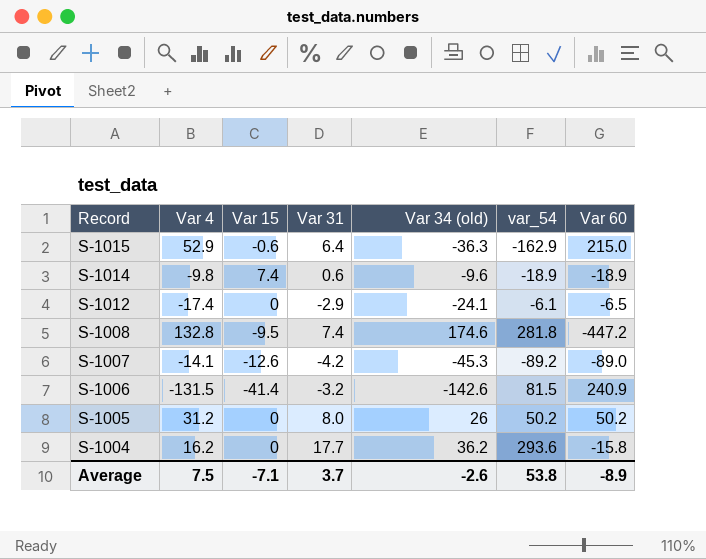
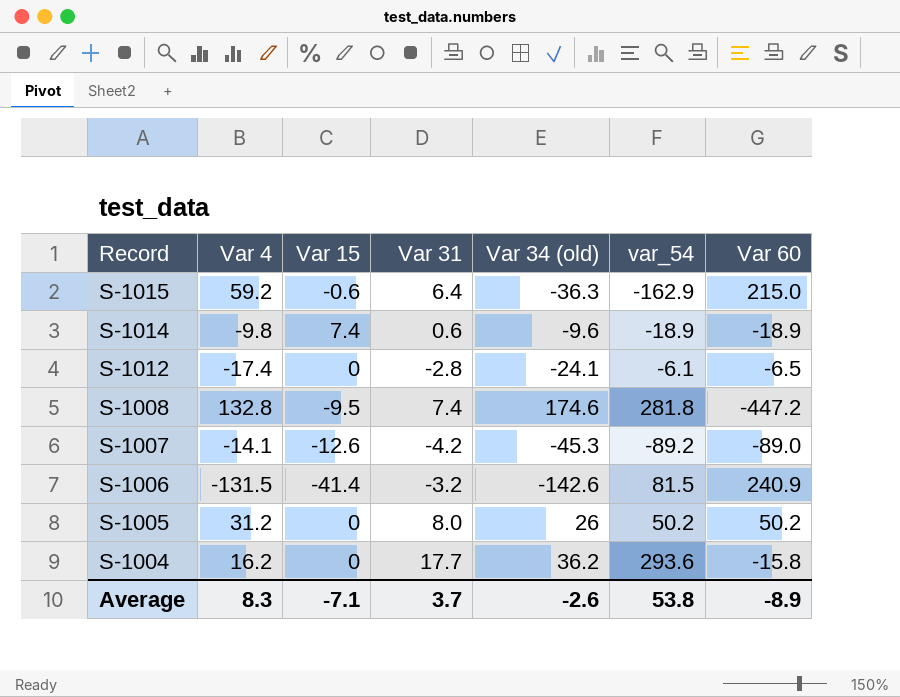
S-1015 | Var 4: 52.9 -> 59.2
S-1012 | Var 31: -2.9 -> -2.8
Average | Var 4: 7.5 -> 8.3

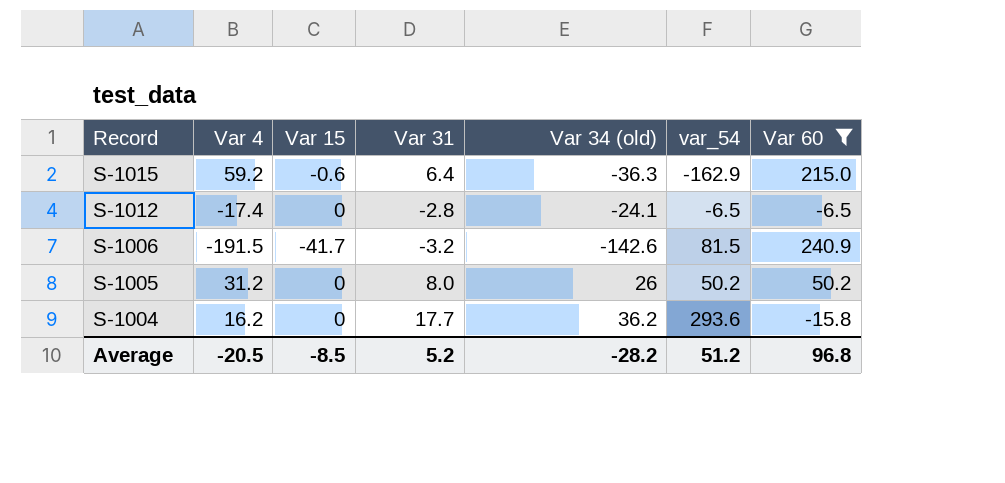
filter: none -> Var 60 >= -15.8
S-1012 | var_54: -6.1 -> -6.5
S-1006 | Var 4: -131.5 -> -191.5
S-1006 | Var 15: -41.4 -> -41.7
Average | Var 4: 8.3 -> -20.5
Average | Var 15: -7.1 -> -8.5
Average | Var 31: 3.7 -> 5.2
Average | Var 34 (old): -2.6 -> -28.2
Average | var_54: 53.8 -> 51.2
Average | Var 60: -8.9 -> 96.8

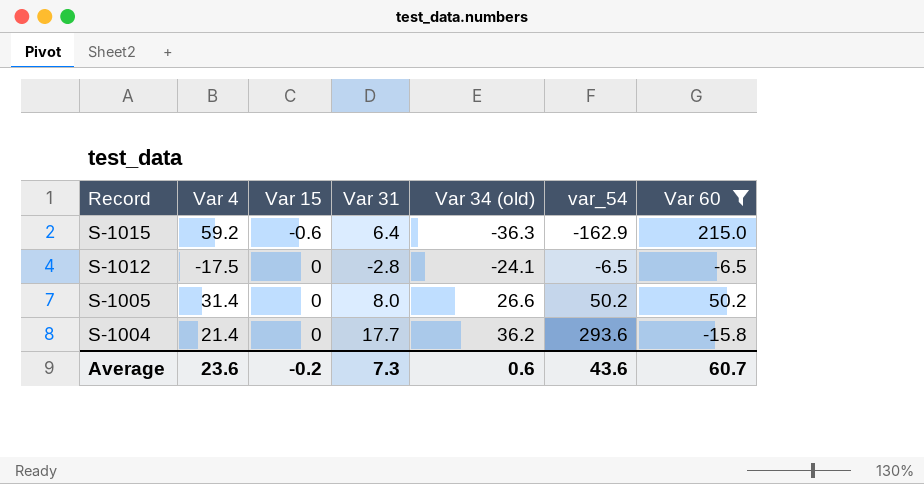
row S-1006: -191.5 | -41.7 | -3.2 | -142.6 | 81.5 | 240.9 -> none
S-1012 | Var 4: -17.4 -> -17.5
S-1005 | Var 4: 31.2 -> 31.4
S-1005 | Var 34 (old): 26 -> 26.6
S-1004 | Var 4: 16.2 -> 21.4
Average | Var 4: -20.5 -> 23.6
Average | Var 15: -8.5 -> -0.2
Average | Var 31: 5.2 -> 7.3
Average | Var 34 (old): -28.2 -> 0.6
Average | var_54: 51.2 -> 43.6
Average | Var 60: 96.8 -> 60.7

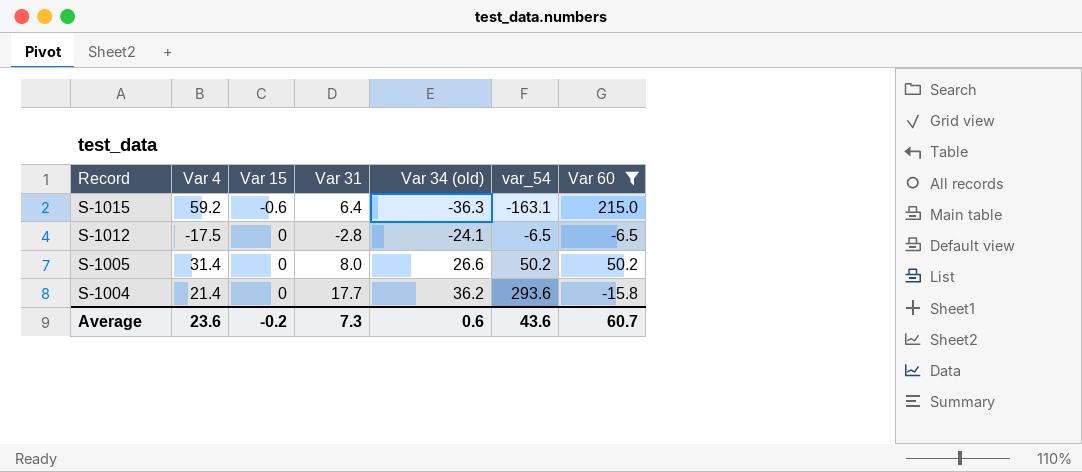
S-1015 | var_54: -162.9 -> -163.1

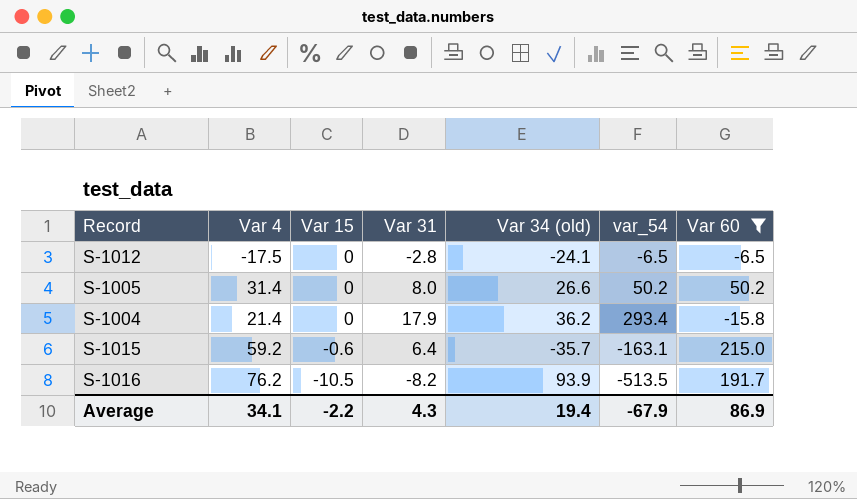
row order: Record descending -> Var 15 descending
S-1004 | Var 31: 17.7 -> 17.9
S-1004 | var_54: 293.6 -> 293.4
S-1015 | Var 34 (old): -36.3 -> -35.7
row S-1016: none -> 76.2 | -10.5 | -8.2 | 93.9 | -513.5 | 191.7
Average | Var 4: 23.6 -> 34.1
Average | Var 15: -0.2 -> -2.2
Average | Var 31: 7.3 -> 4.3
Average | Var 34 (old): 0.6 -> 19.4
Average | var_54: 43.6 -> -67.9
Average | Var 60: 60.7 -> 86.9

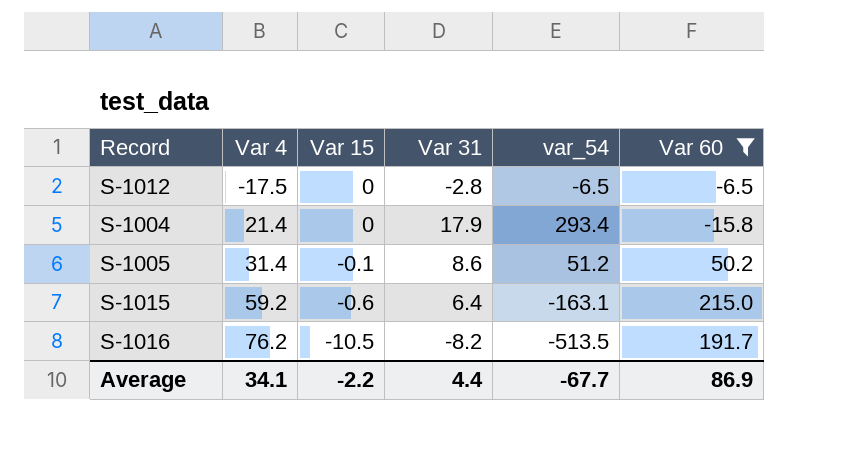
row order: Var 15 descending -> Var 4 ascending
column Var 34 (old) | position: 5 -> none
S-1005 | Var 15: 0 -> -0.1
S-1005 | Var 31: 8.0 -> 8.6
S-1005 | var_54: 50.2 -> 51.2
Average | Var 31: 4.3 -> 4.4
Average | var_54: -67.9 -> -67.7

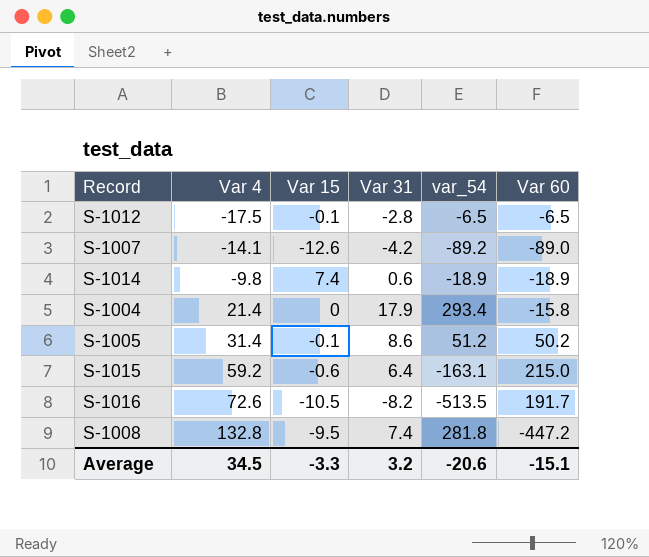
filter: Var 60 >= -15.8 -> none
S-1012 | Var 15: 0 -> -0.1
S-1016 | Var 4: 76.2 -> 72.6
Average | Var 4: 34.1 -> 34.5
Average | Var 15: -2.2 -> -3.3
Average | Var 31: 4.4 -> 3.2
Average | var_54: -67.7 -> -20.6
Average | Var 60: 86.9 -> -15.1

